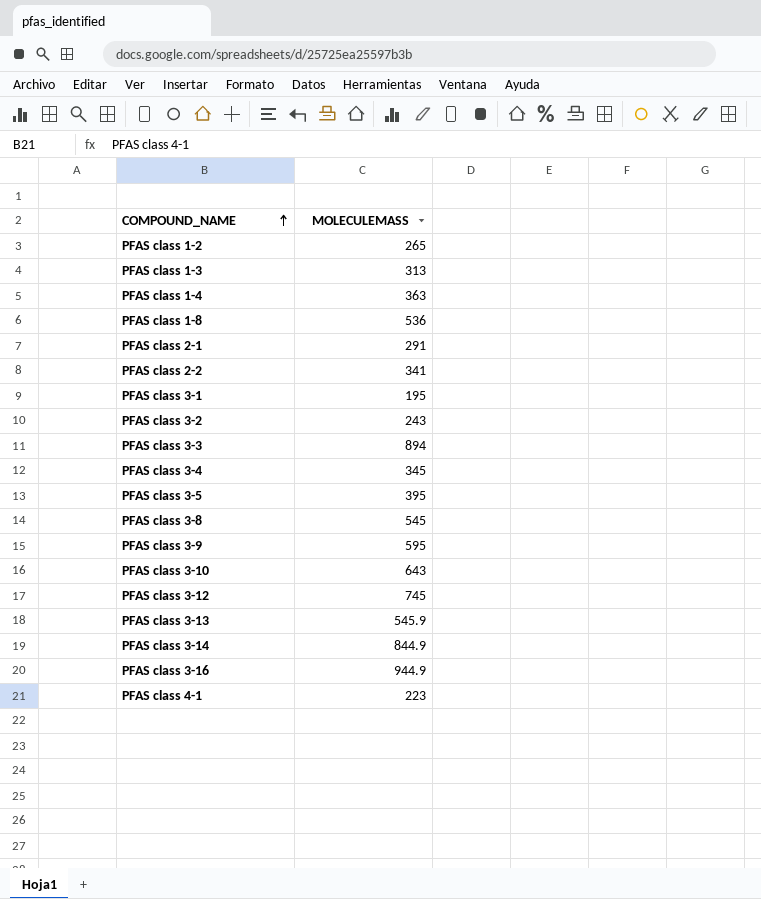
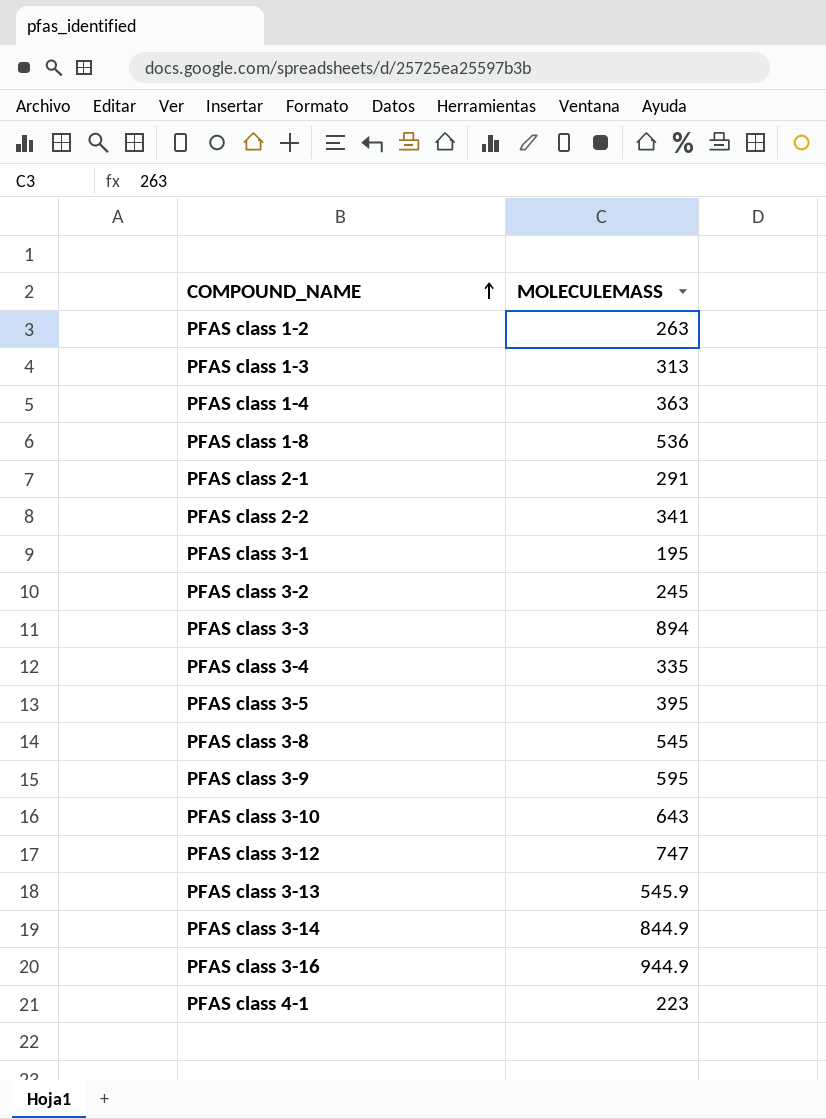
PFAS class 1-2 | MOLECULEMASS: 265 -> 263
PFAS class 3-2 | MOLECULEMASS: 243 -> 245
PFAS class 3-4 | MOLECULEMASS: 345 -> 335
PFAS class 3-12 | MOLECULEMASS: 745 -> 747

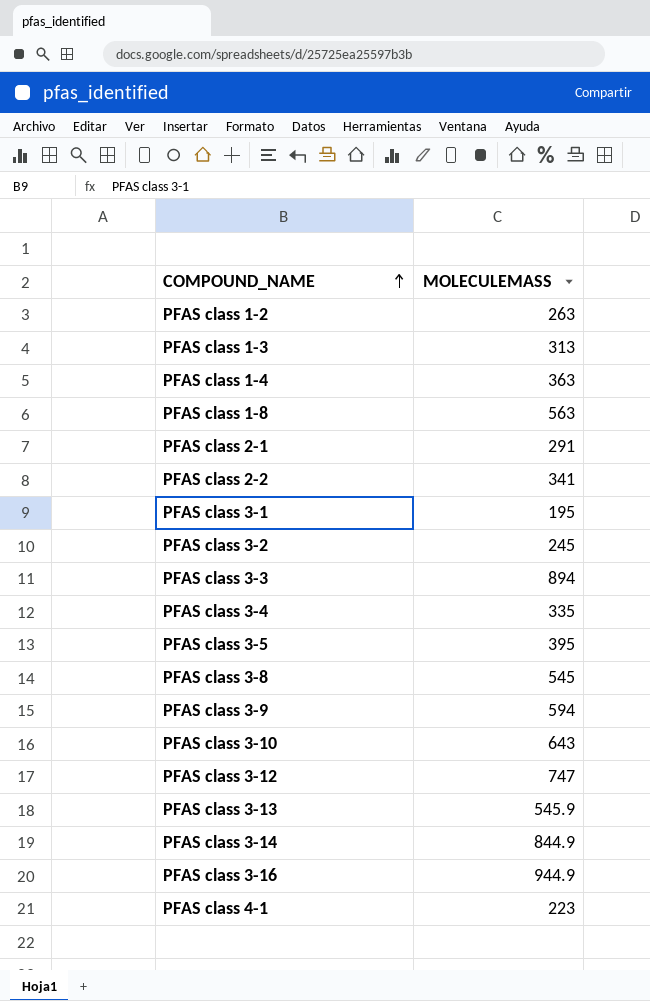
PFAS class 1-8 | MOLECULEMASS: 536 -> 563
PFAS class 3-9 | MOLECULEMASS: 595 -> 594

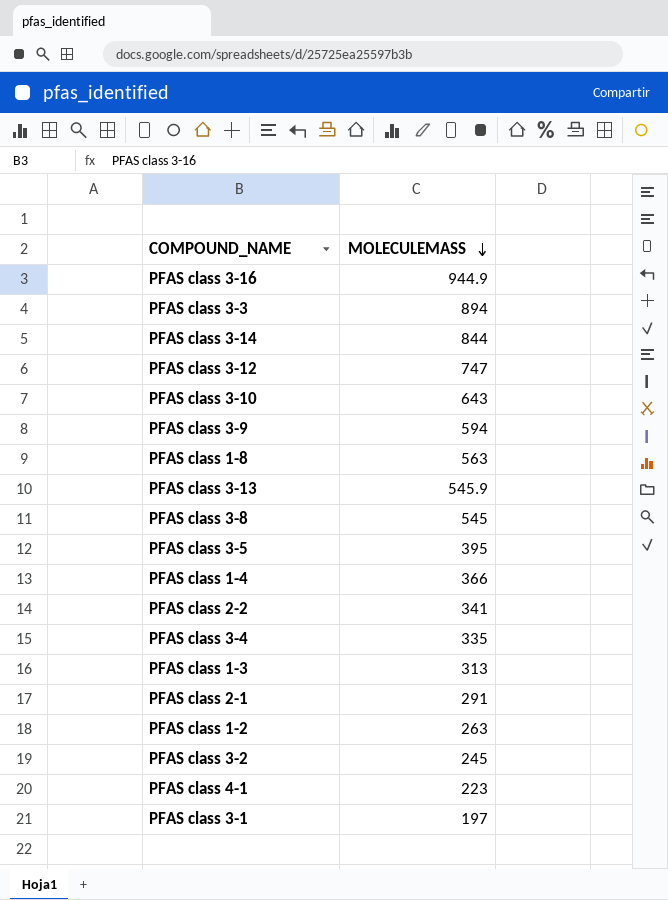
row order: COMPOUND_NAME ascending -> MOLECULEMASS descending
PFAS class 3-14 | MOLECULEMASS: 844.9 -> 844
PFAS class 1-4 | MOLECULEMASS: 363 -> 366
PFAS class 3-1 | MOLECULEMASS: 195 -> 197

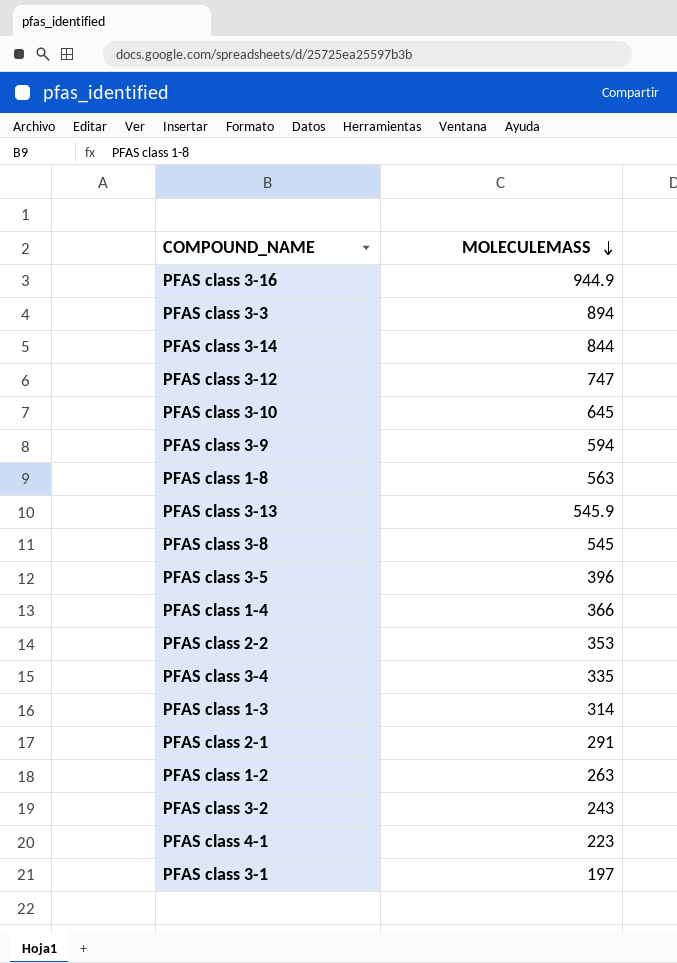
PFAS class 3-10 | MOLECULEMASS: 643 -> 645
PFAS class 3-5 | MOLECULEMASS: 395 -> 396
PFAS class 2-2 | MOLECULEMASS: 341 -> 353
PFAS class 1-3 | MOLECULEMASS: 313 -> 314
PFAS class 3-2 | MOLECULEMASS: 245 -> 243

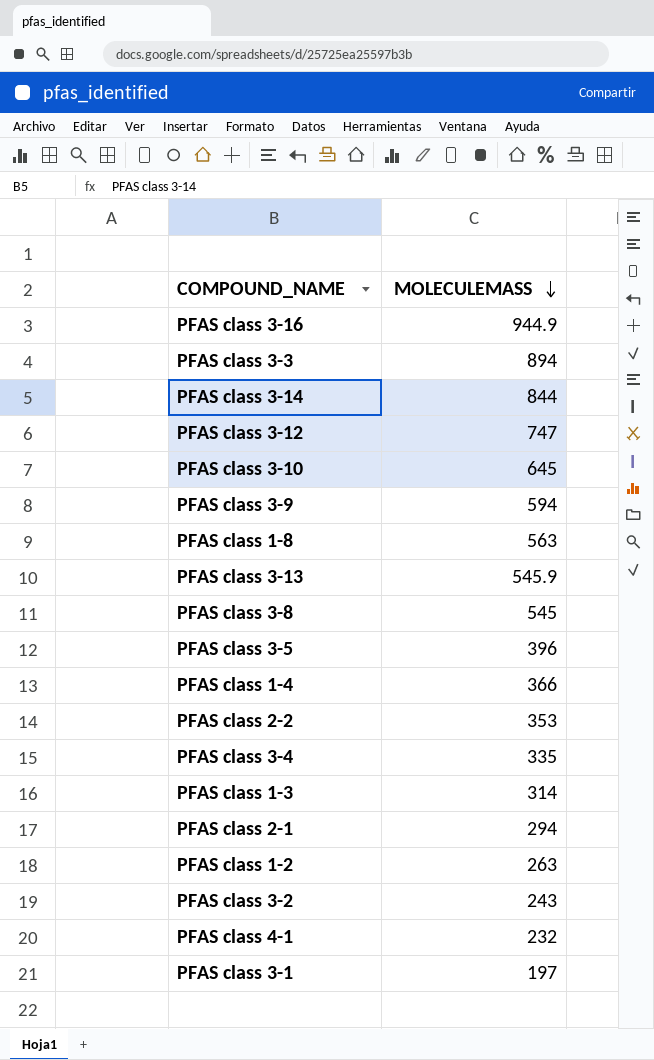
PFAS class 2-1 | MOLECULEMASS: 291 -> 294
PFAS class 4-1 | MOLECULEMASS: 223 -> 232

